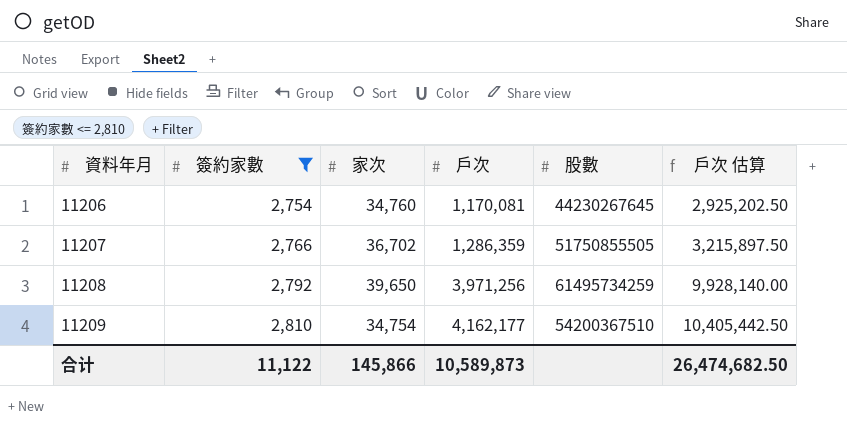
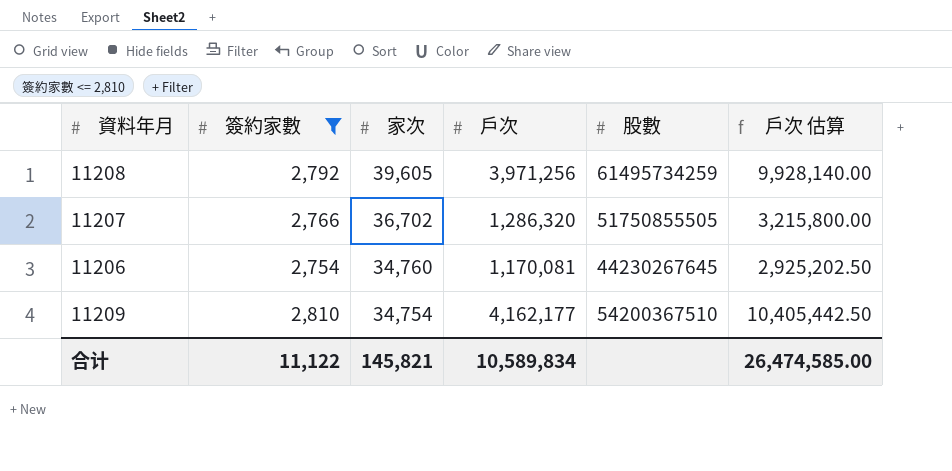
row order: 資料年月 ascending -> 家次 descending
11208 | 家次: 39,650 -> 39,605
11207 | 戶次: 1,286,359 -> 1,286,320
11207 | 戶次 估算: 3,215,897.50 -> 3,215,800.00
合计 | 家次: 145,866 -> 145,821
合计 | 戶次: 10,589,873 -> 10,589,834
合计 | 戶次 估算: 26,474,682.50 -> 26,474,585.00

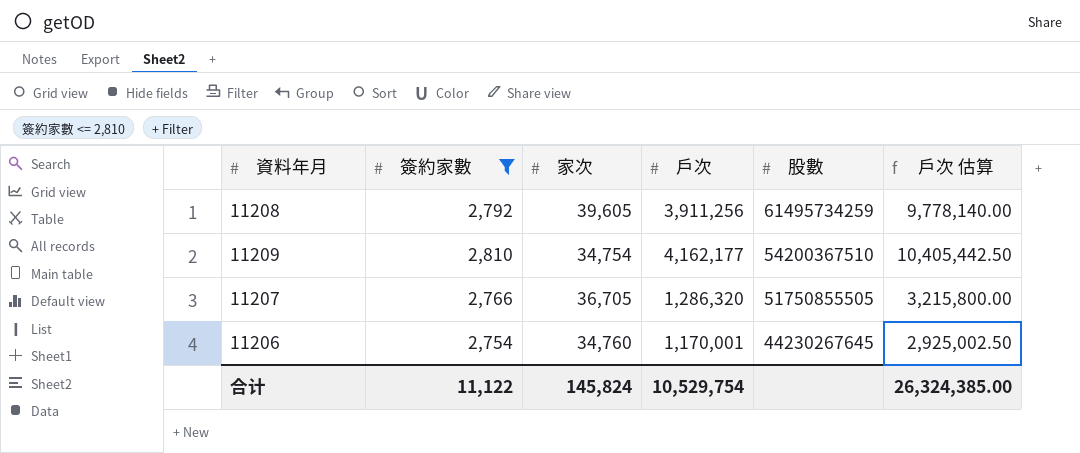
row order: 家次 descending -> 股數 descending
11208 | 戶次: 3,971,256 -> 3,911,256
11208 | 戶次 估算: 9,928,140.00 -> 9,778,140.00
11207 | 家次: 36,702 -> 36,705
11206 | 戶次: 1,170,081 -> 1,170,001
11206 | 戶次 估算: 2,925,202.50 -> 2,925,002.50
合计 | 家次: 145,821 -> 145,824
合计 | 戶次: 10,589,834 -> 10,529,754
合计 | 戶次 估算: 26,474,585.00 -> 26,324,385.00

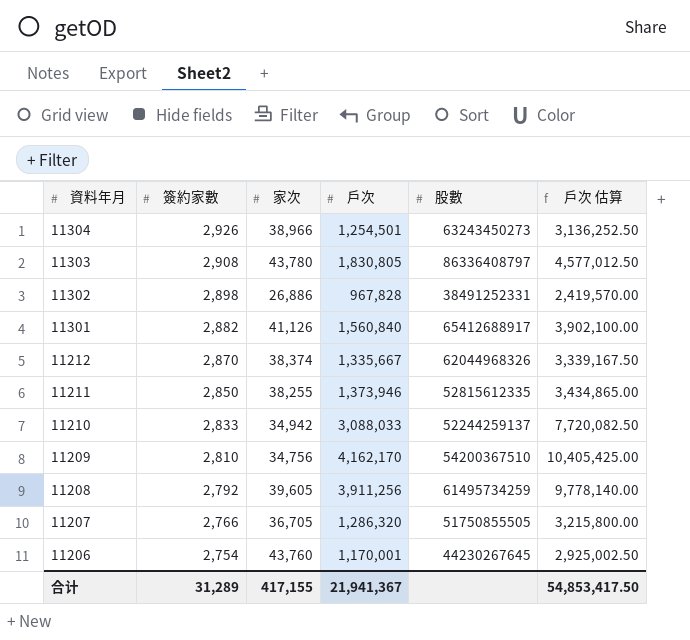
filter: 簽約家數 <= 2,810 -> none
row order: 股數 descending -> 資料年月 descending
11209 | 家次: 34,754 -> 34,756
11209 | 戶次: 4,162,177 -> 4,162,170
11209 | 戶次 估算: 10,405,442.50 -> 10,405,425.00
11206 | 家次: 34,760 -> 43,760
合计 | 簽約家數: 11,122 -> 31,289
合计 | 家次: 145,824 -> 417,155
合计 | 戶次: 10,529,754 -> 21,941,367
合计 | 戶次 估算: 26,324,385.00 -> 54,853,417.50

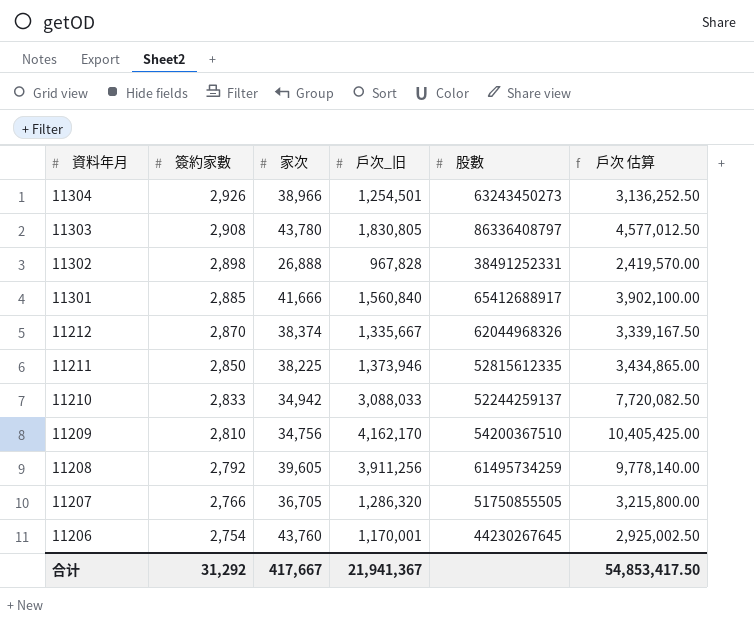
column name: 戶次 -> 戶次_旧
11302 | 家次: 26,886 -> 26,888
11301 | 簽約家數: 2,882 -> 2,885
11301 | 家次: 41,126 -> 41,666
11211 | 家次: 38,255 -> 38,225
合计 | 簽約家數: 31,289 -> 31,292
合计 | 家次: 417,155 -> 417,667

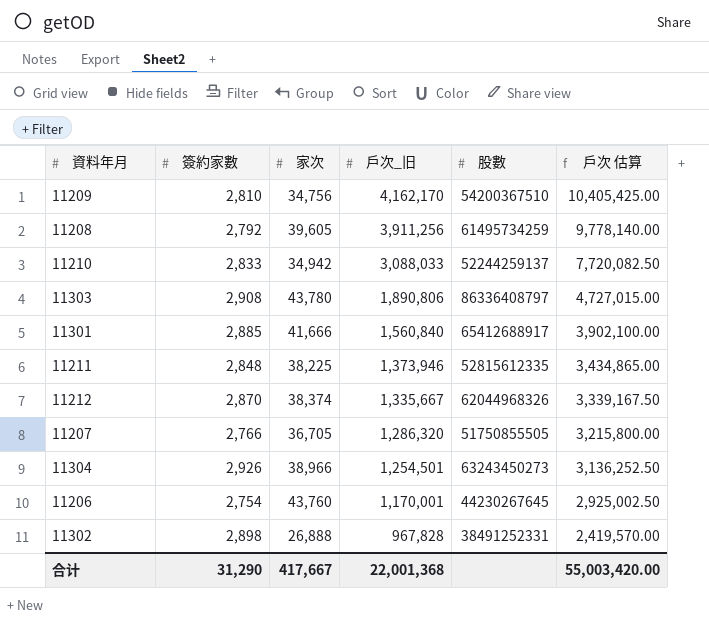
row order: 資料年月 descending -> 戶次_旧 descending
11303 | 戶次_旧: 1,830,805 -> 1,890,806
11303 | 戶次 估算: 4,577,012.50 -> 4,727,015.00
11211 | 簽約家數: 2,850 -> 2,848
合计 | 簽約家數: 31,292 -> 31,290
合计 | 戶次_旧: 21,941,367 -> 22,001,368
合计 | 戶次 估算: 54,853,417.50 -> 55,003,420.00

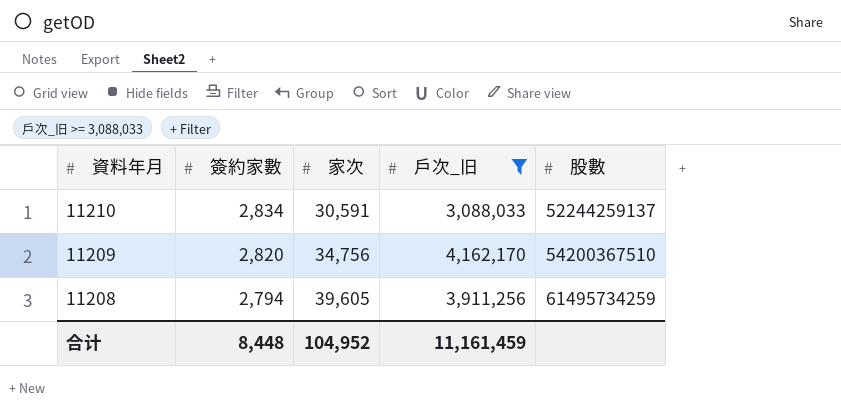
filter: none -> 戶次_旧 >= 3,088,033
row order: 戶次_旧 descending -> 資料年月 descending
column 戶次 估算 | formula: [戶次_旧] * 2.5 -> none
11210 | 簽約家數: 2,833 -> 2,834
11210 | 家次: 34,942 -> 30,591
11209 | 簽約家數: 2,810 -> 2,820
11208 | 簽約家數: 2,792 -> 2,794
合计 | 簽約家數: 31,290 -> 8,448
合计 | 家次: 417,667 -> 104,952
合计 | 戶次_旧: 22,001,368 -> 11,161,459

